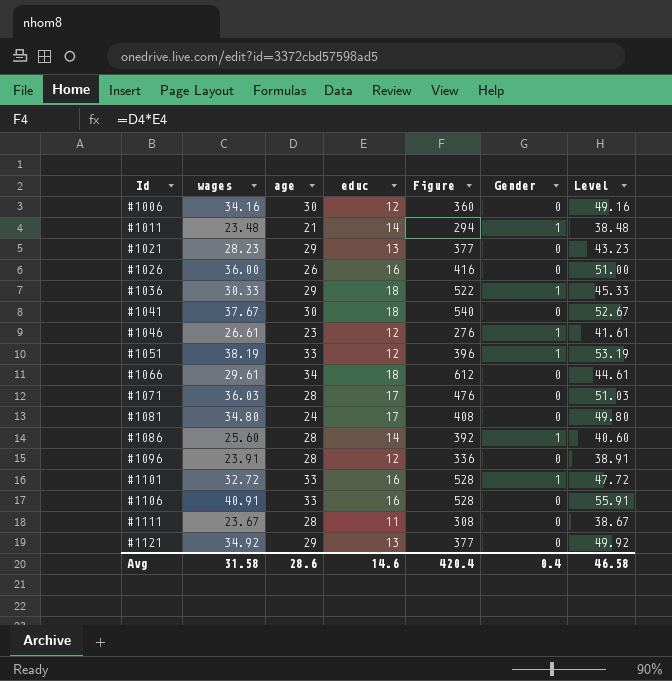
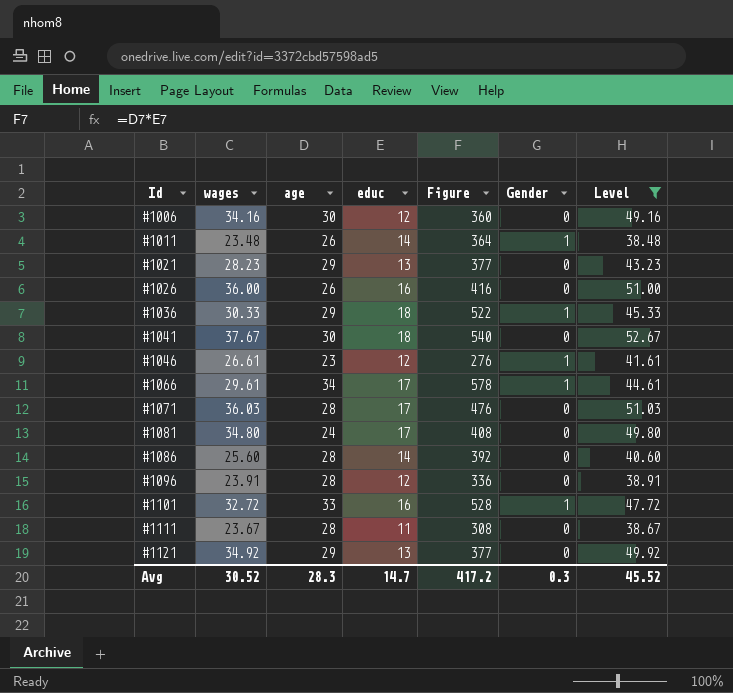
filter: none -> Level <= 52.67
#1011 | age: 21 -> 26
#1011 | Figure: 294 -> 364
#1066 | educ: 18 -> 17
#1066 | Figure: 612 -> 578
#1066 | Gender: 0 -> 1
#1086 | Gender: 1 -> 0
Avg | wages: 31.58 -> 30.52
Avg | age: 28.6 -> 28.3
Avg | educ: 14.6 -> 14.7
Avg | Figure: 420.4 -> 417.2
Avg | Gender: 0.4 -> 0.3
Avg | Level: 46.58 -> 45.52

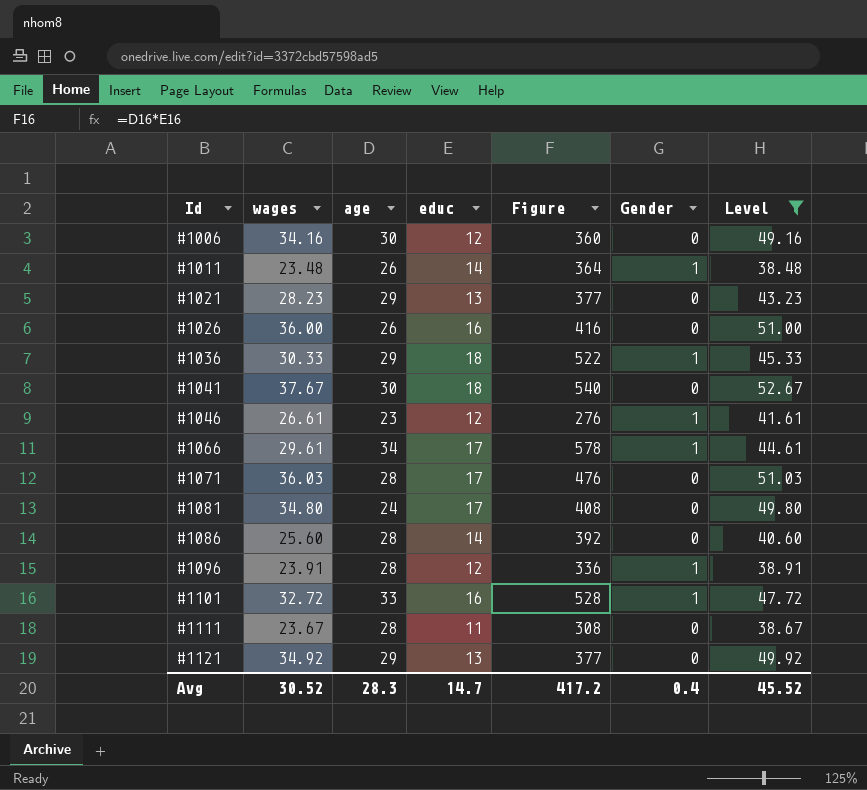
#1096 | Gender: 0 -> 1
Avg | Gender: 0.3 -> 0.4

